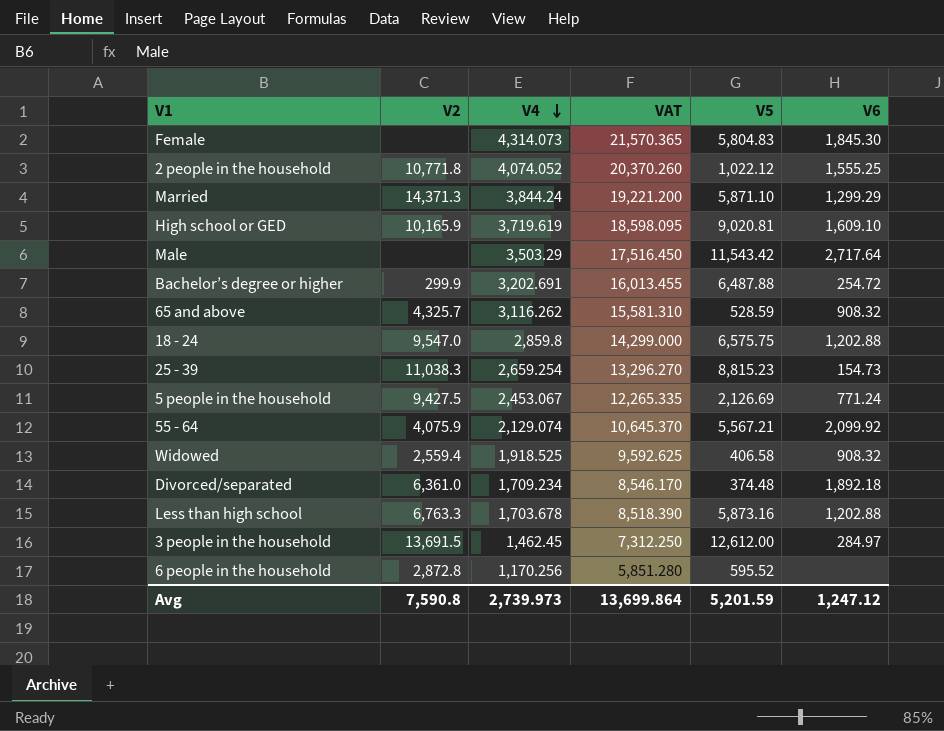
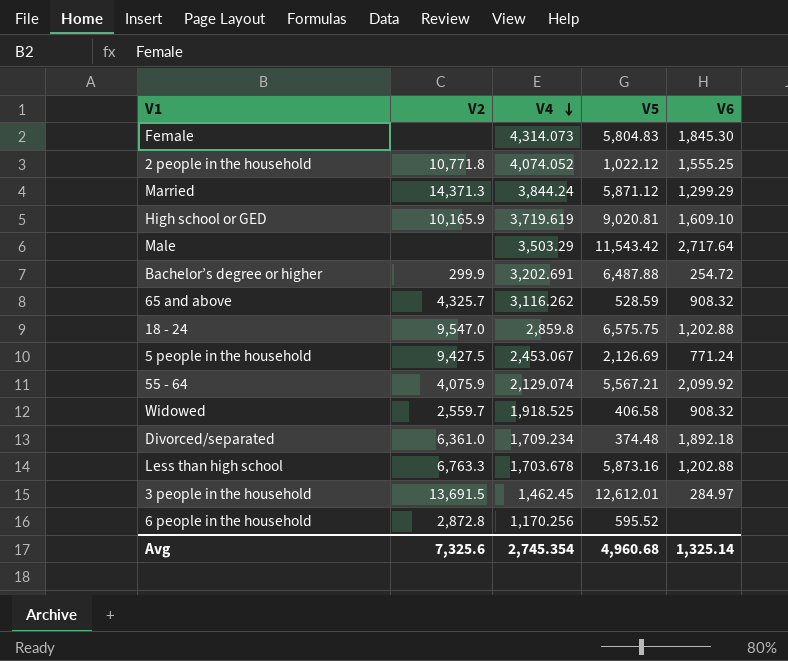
column VAT | formula: [V4] * 5 -> none
row 25 - 39: 11,038.3 | 2,659.254 | 13,296.270 | 8,815.23 | 154.73 -> none
Married | V5: 5,871.10 -> 5,871.12
Widowed | V2: 2,559.4 -> 2,559.7
3 people in the household | V5: 12,612.00 -> 12,612.01
Avg | V2: 7,590.8 -> 7,325.6
Avg | V4: 2,739.973 -> 2,745.354
Avg | V5: 5,201.59 -> 4,960.68
Avg | V6: 1,247.12 -> 1,325.14

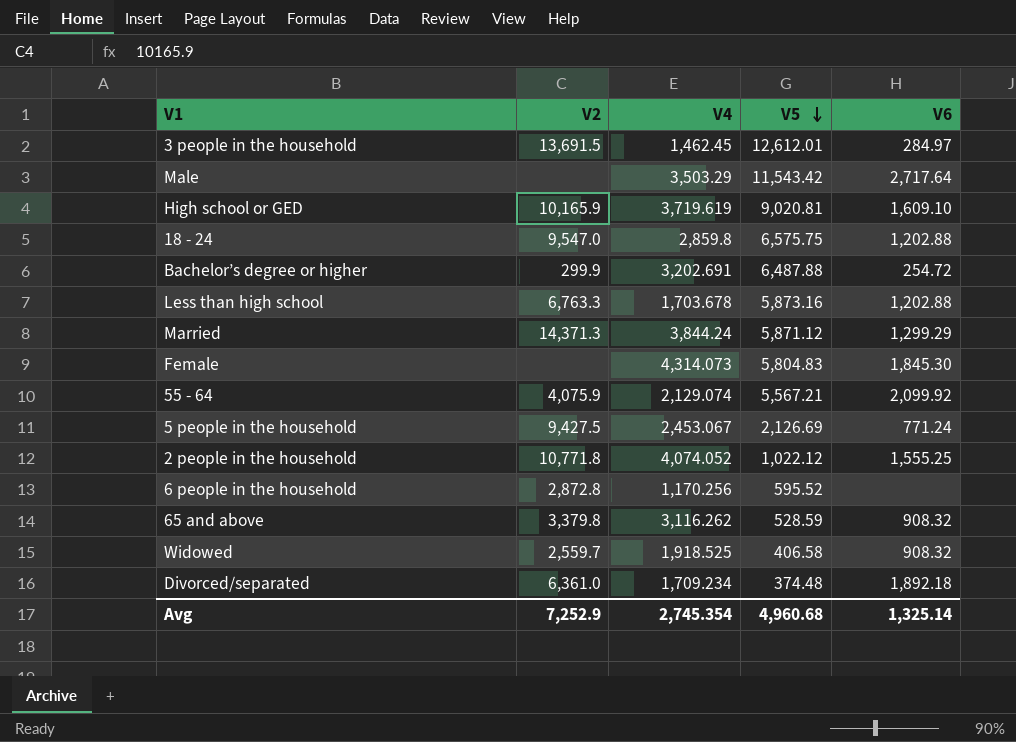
row order: V4 descending -> V5 descending
65 and above | V2: 4,325.7 -> 3,379.8
Avg | V2: 7,325.6 -> 7,252.9

